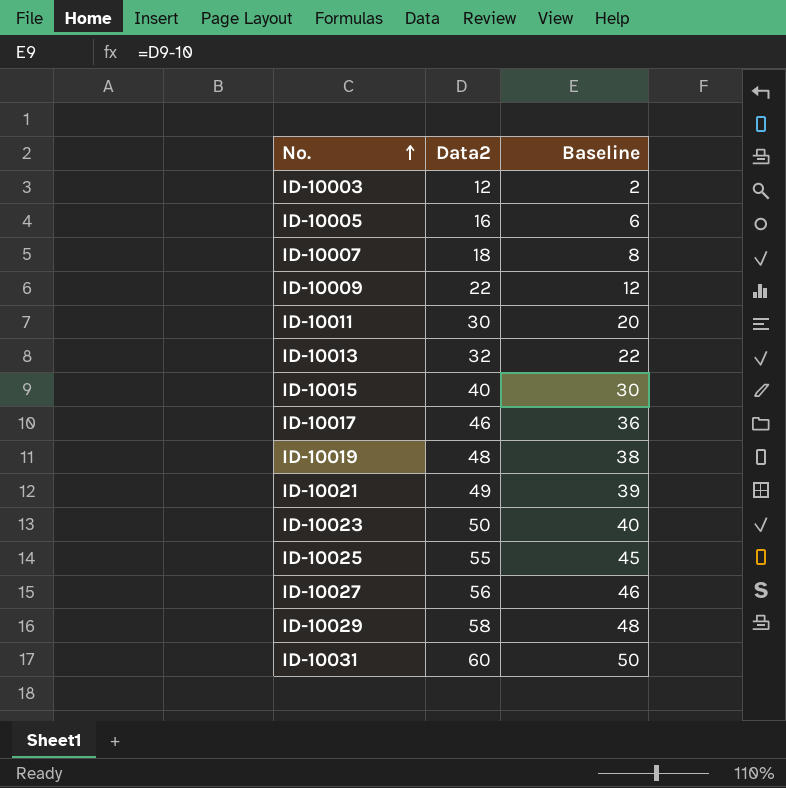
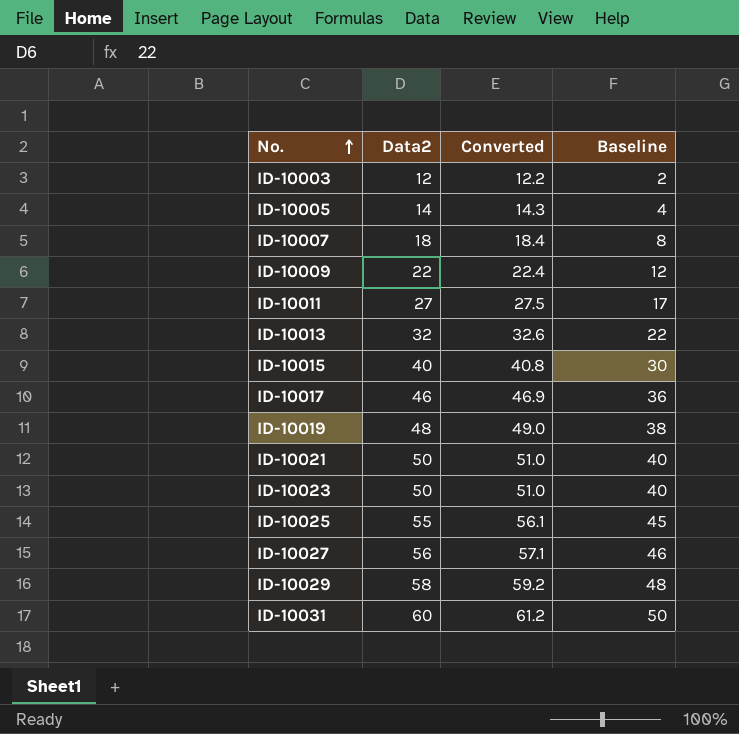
column Converted | formula: none -> [Data2] * 1.02
ID-10005 | Data2: 16 -> 14
ID-10005 | Baseline: 6 -> 4
ID-10011 | Data2: 30 -> 27
ID-10011 | Baseline: 20 -> 17
ID-10021 | Data2: 49 -> 50
ID-10021 | Baseline: 39 -> 40

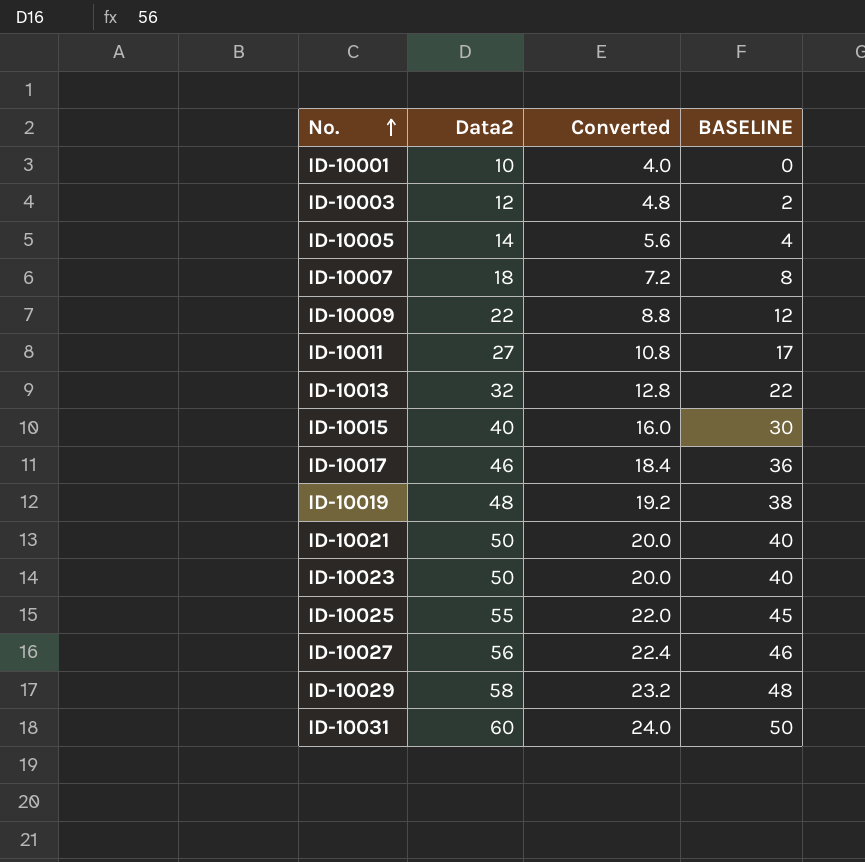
column Converted | formula: [Data2] * 1.02 -> [Data2] * 0.4
column name: Baseline -> BASELINE
row ID-10001: none -> 10 | 4.0 | 0

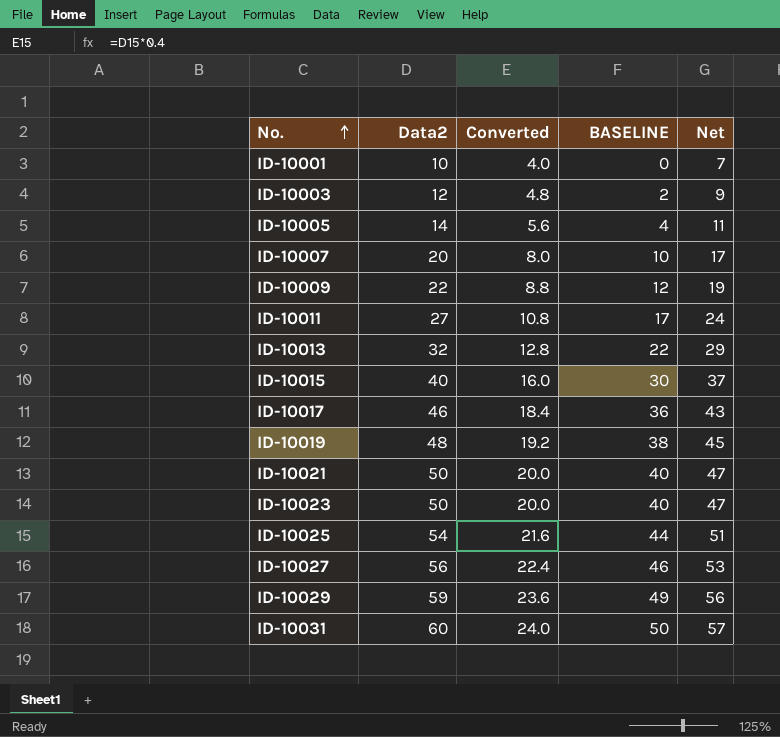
column Net | formula: none -> [Data2] - 3
ID-10007 | Data2: 18 -> 20
ID-10007 | Converted: 7.2 -> 8.0
ID-10007 | BASELINE: 8 -> 10
ID-10025 | Data2: 55 -> 54
ID-10025 | Converted: 22.0 -> 21.6
ID-10025 | BASELINE: 45 -> 44
ID-10029 | Data2: 58 -> 59
ID-10029 | Converted: 23.2 -> 23.6
ID-10029 | BASELINE: 48 -> 49

